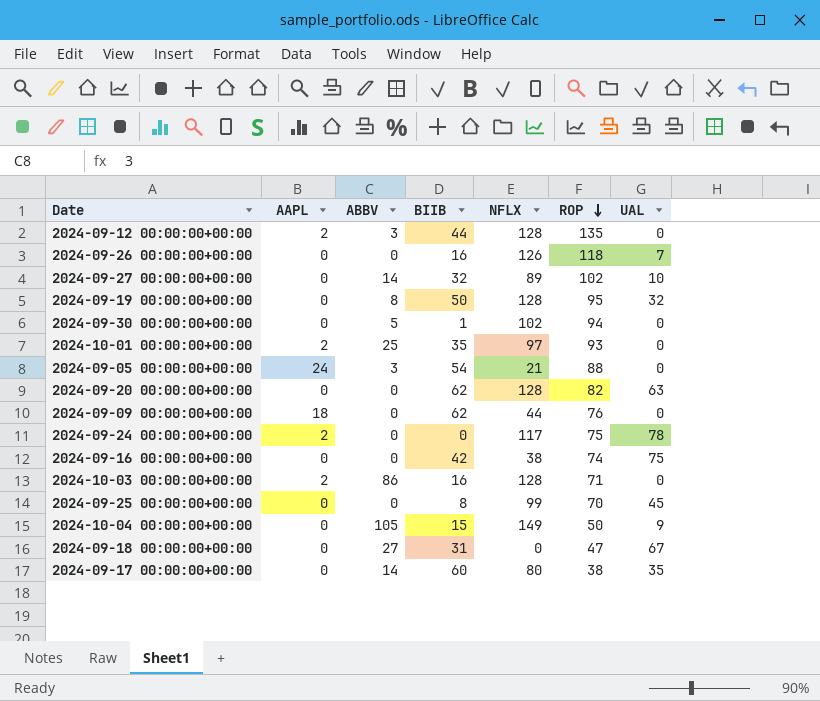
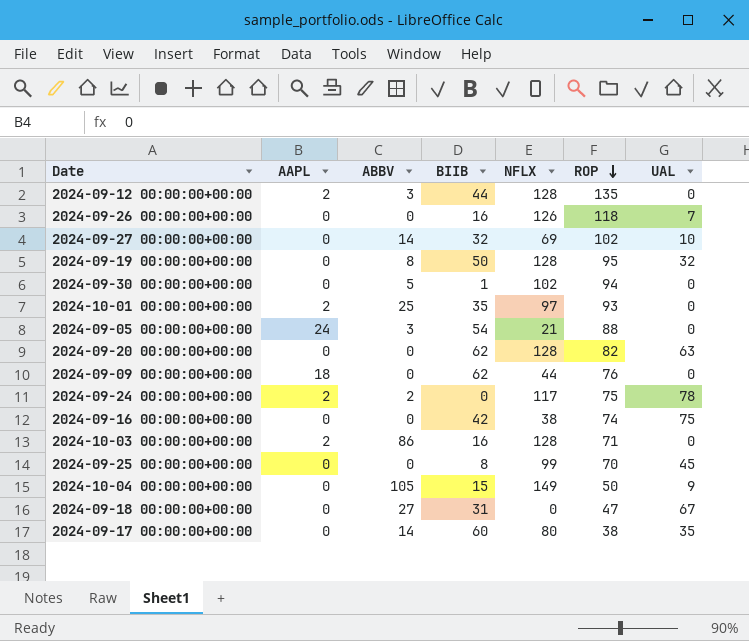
2024-09-27 00:00:00+00:00 | NFLX: 89 -> 69
2024-09-24 00:00:00+00:00 | ABBV: 0 -> 2

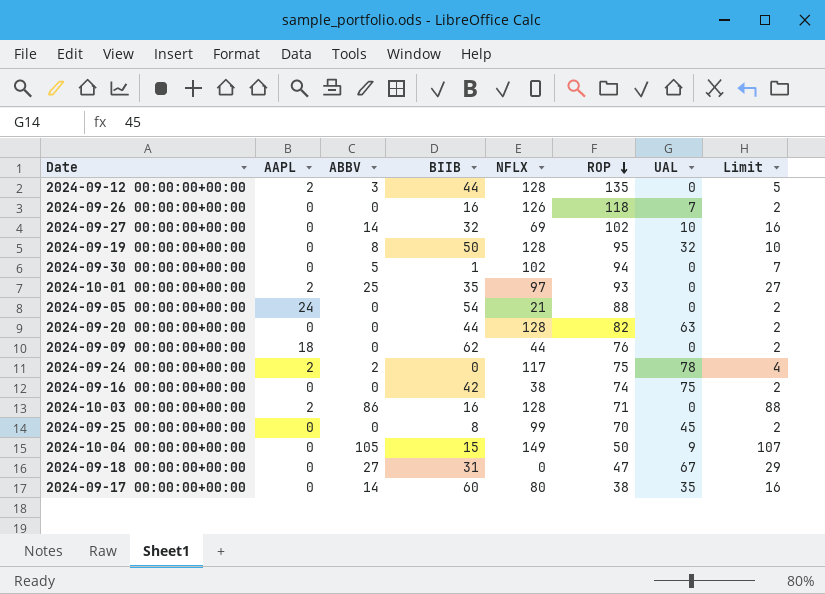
column Limit | formula: none -> [ABBV] + 2
2024-09-05 00:00:00+00:00 | ABBV: 3 -> 0
2024-09-20 00:00:00+00:00 | BIIB: 62 -> 44

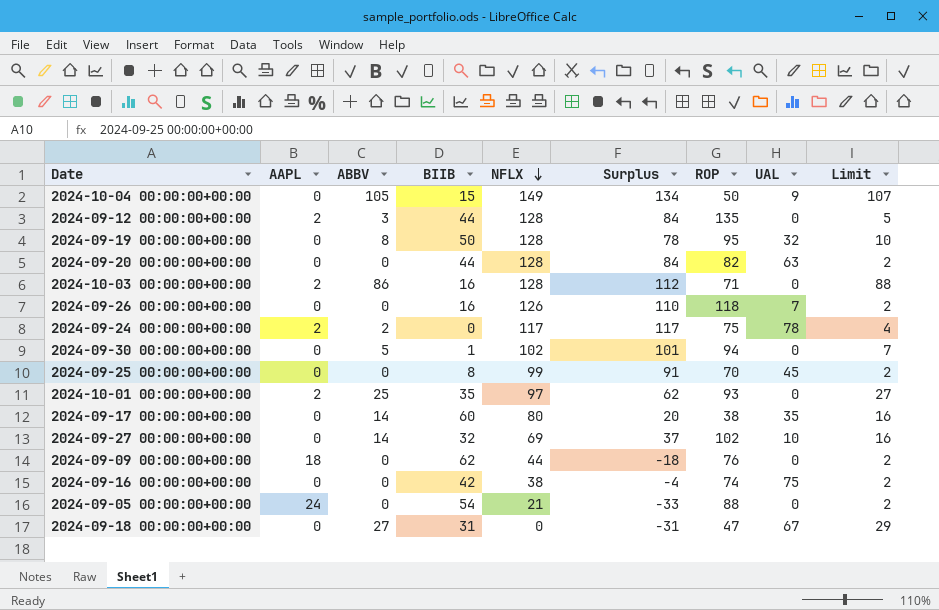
row order: ROP descending -> NFLX descending
column Surplus | formula: none -> [NFLX] - [BIIB]

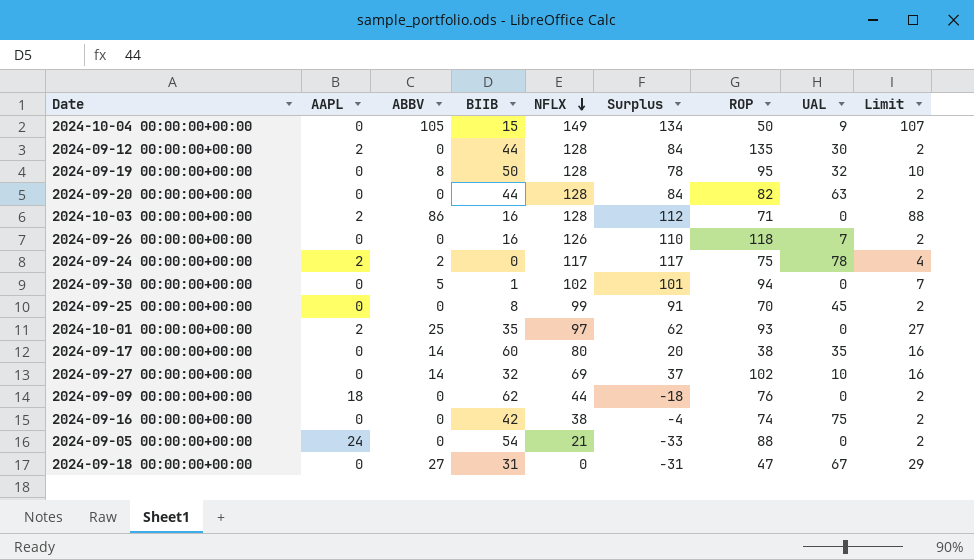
2024-09-12 00:00:00+00:00 | ABBV: 3 -> 0
2024-09-12 00:00:00+00:00 | UAL: 0 -> 30
2024-09-12 00:00:00+00:00 | Limit: 5 -> 2

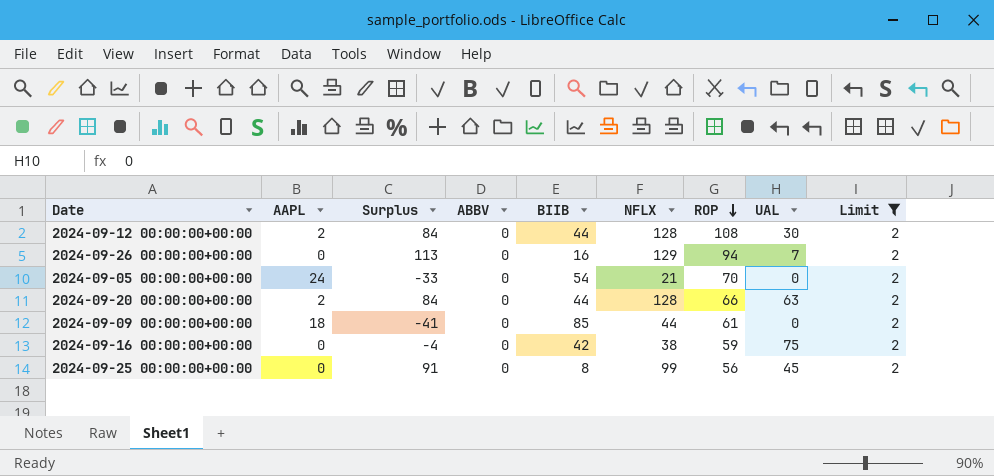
filter: none -> Limit = 2
row order: NFLX descending -> ROP descending
column Surplus | position: 6 -> 3
2024-09-12 00:00:00+00:00 | ROP: 135 -> 108
2024-09-26 00:00:00+00:00 | Surplus: 110 -> 113
2024-09-26 00:00:00+00:00 | NFLX: 126 -> 129
2024-09-26 00:00:00+00:00 | ROP: 118 -> 94
2024-09-05 00:00:00+00:00 | ROP: 88 -> 70
2024-09-20 00:00:00+00:00 | AAPL: 0 -> 2
2024-09-20 00:00:00+00:00 | ROP: 82 -> 66
2024-09-09 00:00:00+00:00 | Surplus: -18 -> -41
2024-09-09 00:00:00+00:00 | BIIB: 62 -> 85
2024-09-09 00:00:00+00:00 | ROP: 76 -> 61
2024-09-16 00:00:00+00:00 | ROP: 74 -> 59
2024-09-25 00:00:00+00:00 | ROP: 70 -> 56

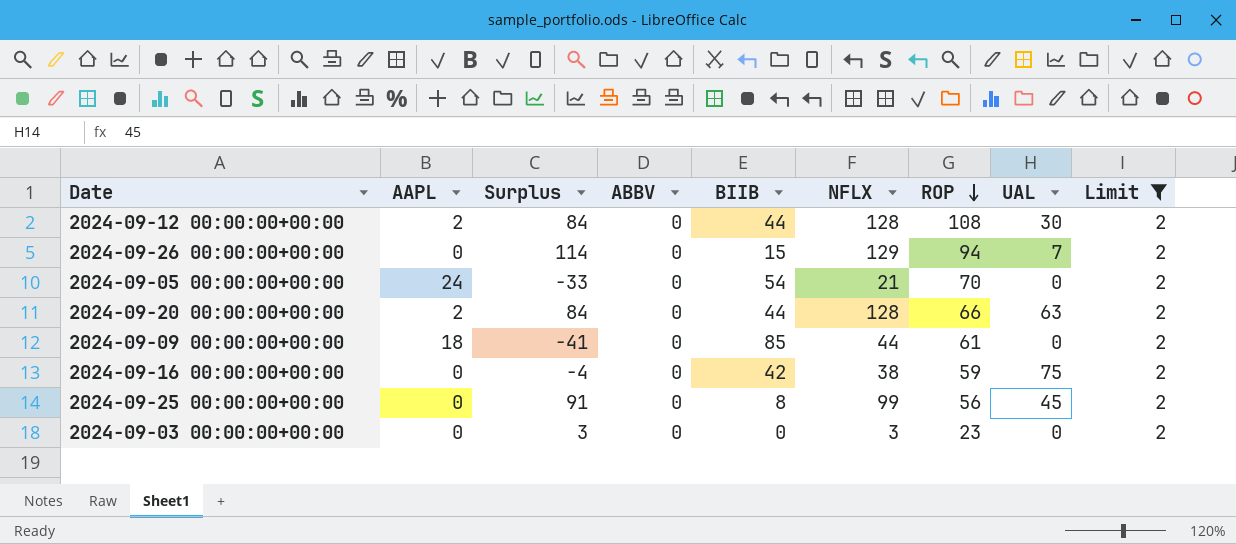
2024-09-26 00:00:00+00:00 | Surplus: 113 -> 114
2024-09-26 00:00:00+00:00 | BIIB: 16 -> 15
row 2024-09-03 00:00:00+00:00: none -> 0 | 3 | 0 | 0 | 3 | 23 | 0 | 2

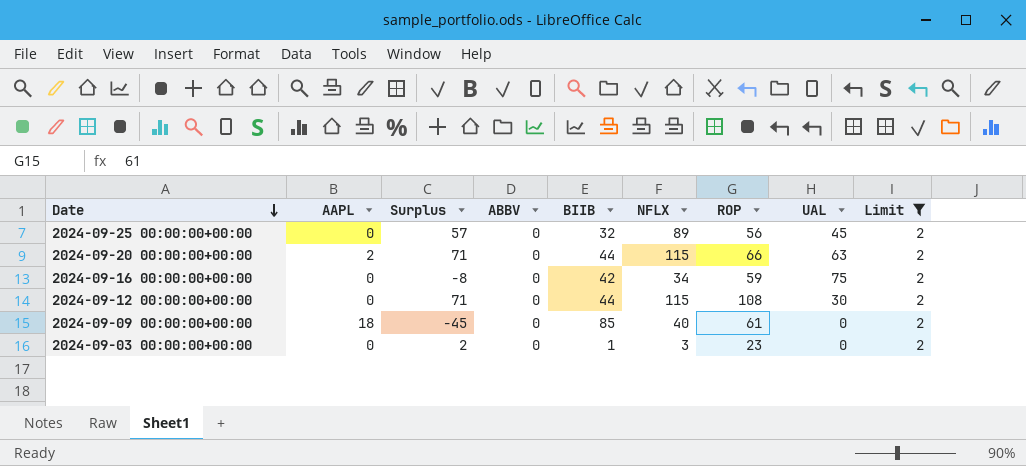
row order: ROP descending -> Date descending
row 2024-09-26 00:00:00+00:00: 0 | 114 | 0 | 15 | 129 | 94 | 7 | 2 -> none
row 2024-09-05 00:00:00+00:00: 24 | -33 | 0 | 54 | 21 | 70 | 0 | 2 -> none
2024-09-25 00:00:00+00:00 | Surplus: 91 -> 57
2024-09-25 00:00:00+00:00 | BIIB: 8 -> 32
2024-09-25 00:00:00+00:00 | NFLX: 99 -> 89
2024-09-20 00:00:00+00:00 | Surplus: 84 -> 71
2024-09-20 00:00:00+00:00 | NFLX: 128 -> 115
2024-09-16 00:00:00+00:00 | Surplus: -4 -> -8
2024-09-16 00:00:00+00:00 | NFLX: 38 -> 34
2024-09-12 00:00:00+00:00 | AAPL: 2 -> 0
2024-09-12 00:00:00+00:00 | Surplus: 84 -> 71
2024-09-12 00:00:00+00:00 | NFLX: 128 -> 115
2024-09-09 00:00:00+00:00 | Surplus: -41 -> -45
2024-09-09 00:00:00+00:00 | NFLX: 44 -> 40
2024-09-03 00:00:00+00:00 | Surplus: 3 -> 2
2024-09-03 00:00:00+00:00 | BIIB: 0 -> 1

